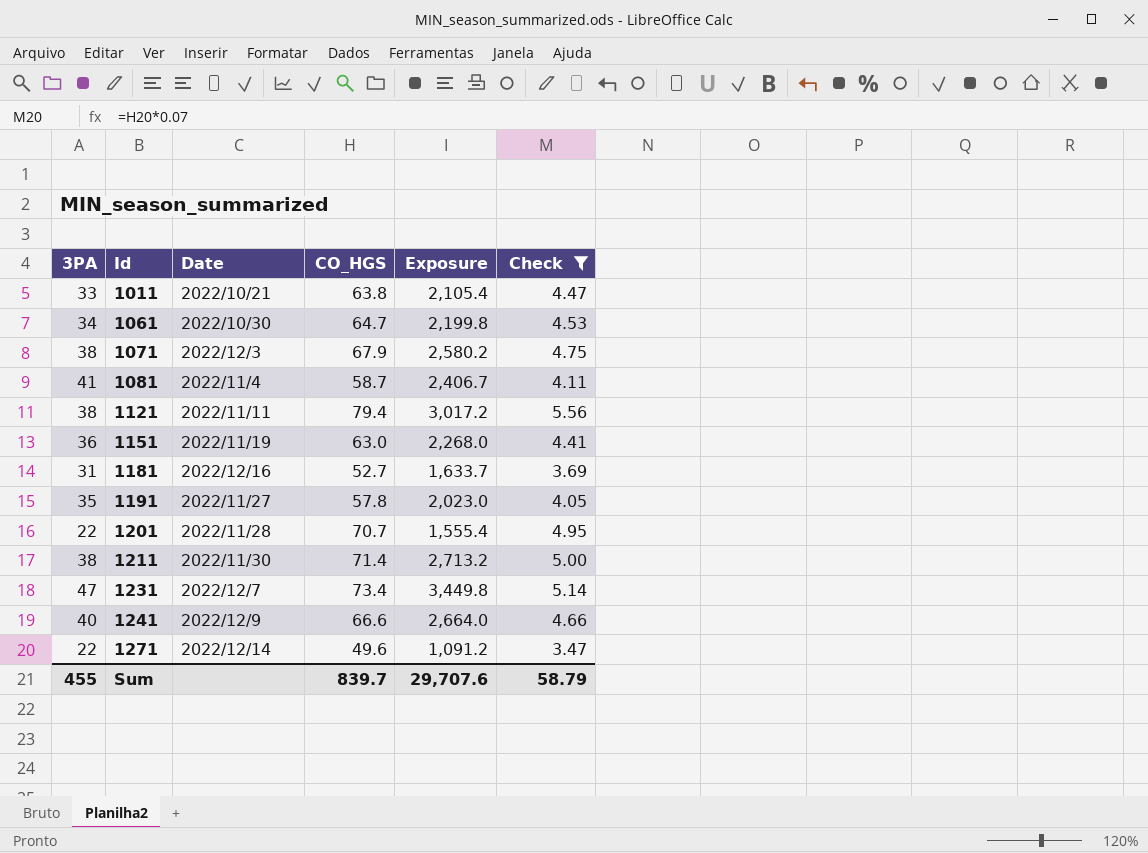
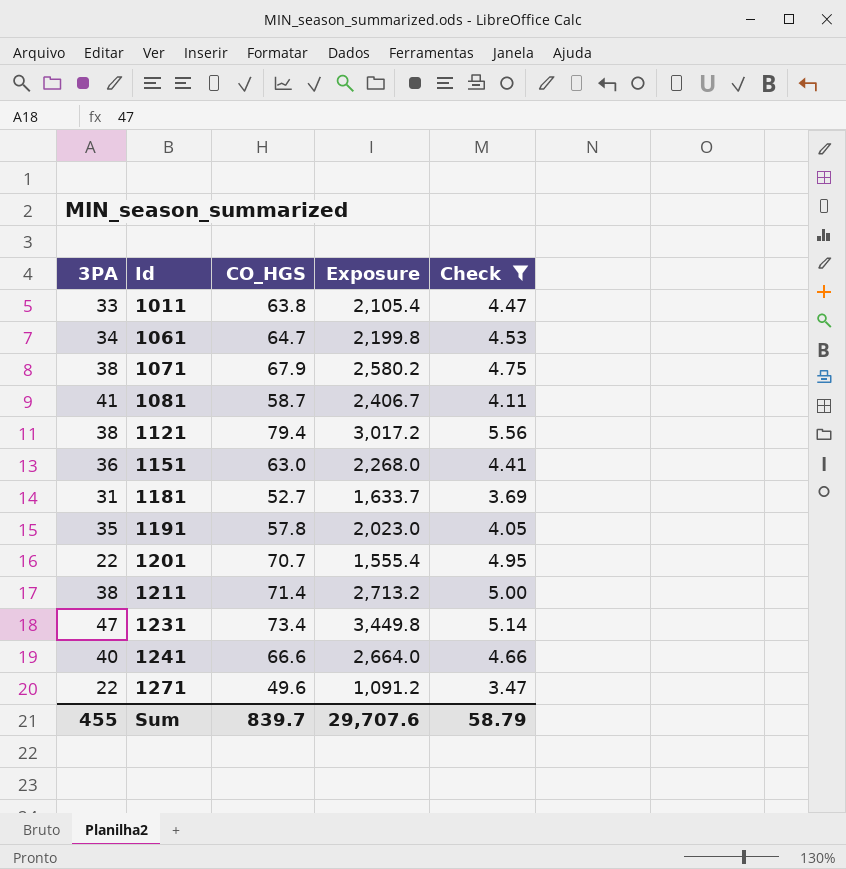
column Date | position: 3 -> none

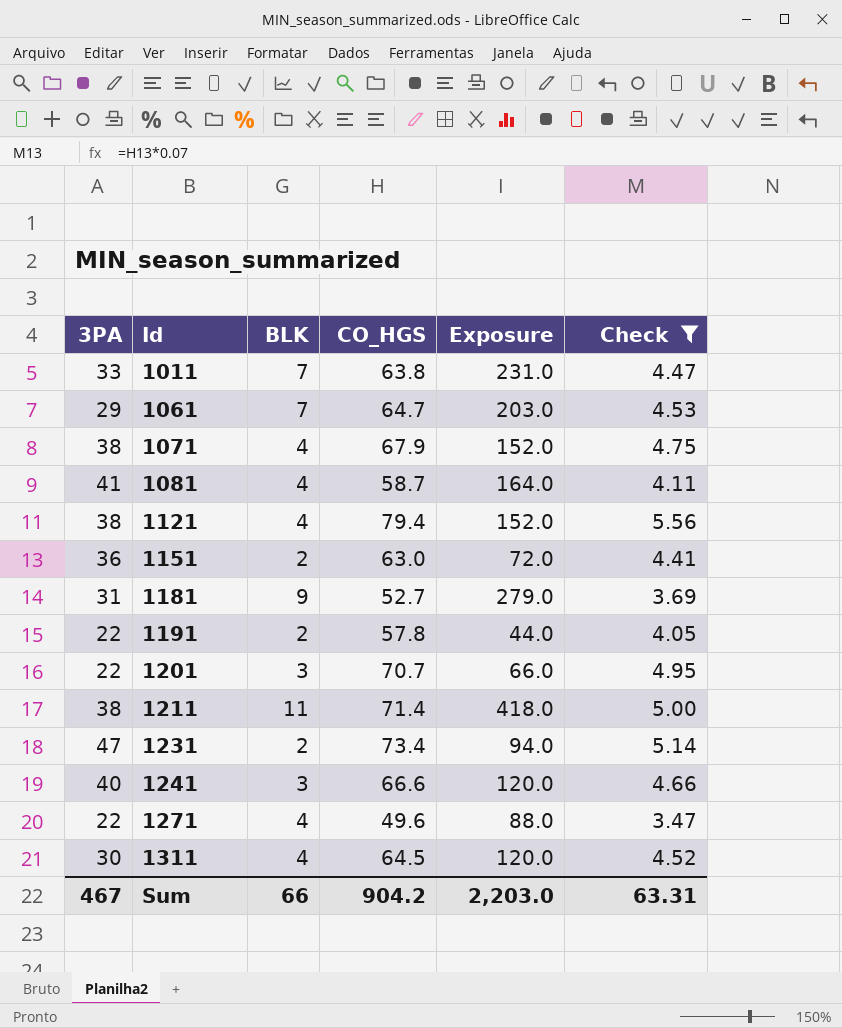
column BLK | position: none -> 3
column Exposure | formula: [3PA] * [CO_HGS] -> [3PA] * [BLK]
1061 | 3PA: 34 -> 29
1191 | 3PA: 35 -> 22
row 1311: none -> 30 | 4 | 64.5 | 120.0 | 4.52
Sum | 3PA: 455 -> 467
Sum | CO_HGS: 839.7 -> 904.2
Sum | Exposure: 29,707.6 -> 2,203.0
Sum | Check: 58.79 -> 63.31

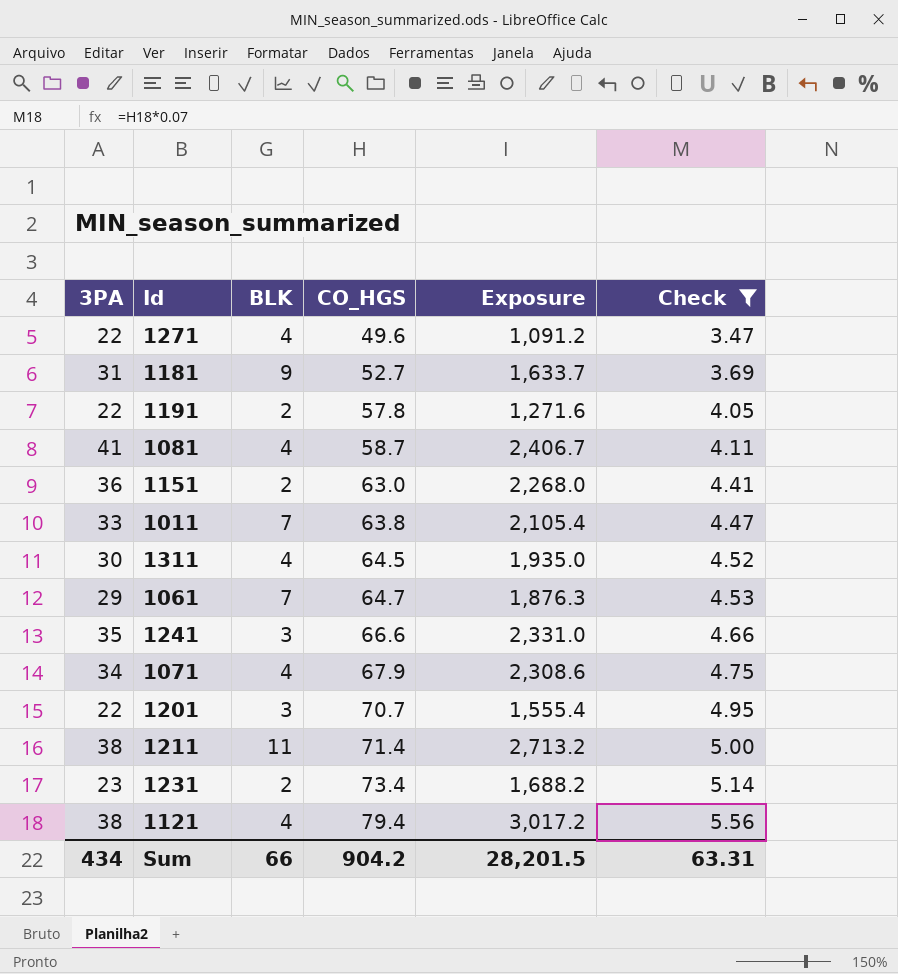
row order: Id ascending -> CO_HGS ascending
column Exposure | formula: [3PA] * [BLK] -> [3PA] * [CO_HGS]
1241 | 3PA: 40 -> 35
1071 | 3PA: 38 -> 34
1231 | 3PA: 47 -> 23
Sum | 3PA: 467 -> 434
Sum | Exposure: 2,203.0 -> 28,201.5

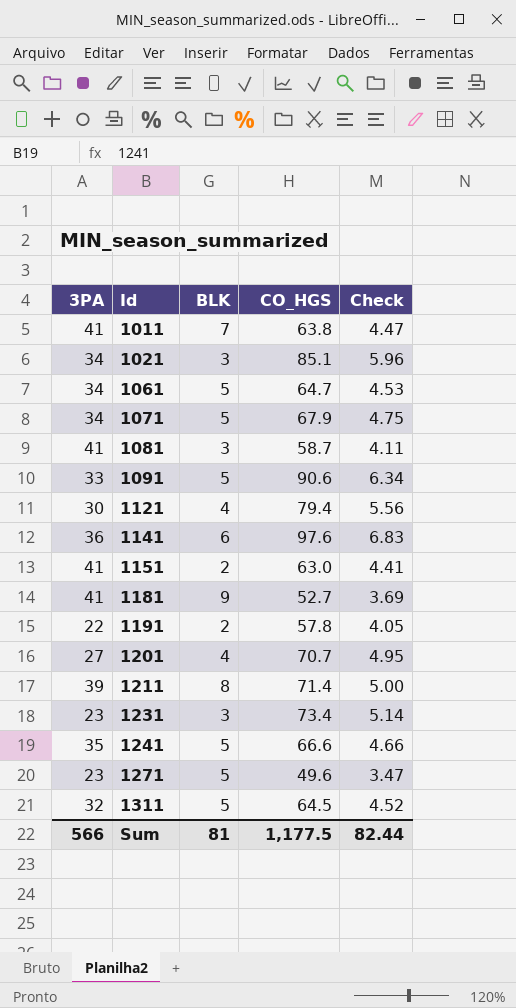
filter: Check <= 5.56 -> none
row order: CO_HGS ascending -> Id ascending
column Exposure | formula: [3PA] * [CO_HGS] -> none
1011 | 3PA: 33 -> 41
1061 | 3PA: 29 -> 34
1061 | BLK: 7 -> 5
1071 | BLK: 4 -> 5
1081 | BLK: 4 -> 3
1121 | 3PA: 38 -> 30
1151 | 3PA: 36 -> 41
1181 | 3PA: 31 -> 41
1201 | 3PA: 22 -> 27
1201 | BLK: 3 -> 4
1211 | 3PA: 38 -> 39
1211 | BLK: 11 -> 8
1231 | BLK: 2 -> 3
1241 | BLK: 3 -> 5
1271 | 3PA: 22 -> 23
1271 | BLK: 4 -> 5
1311 | 3PA: 30 -> 32
1311 | BLK: 4 -> 5
Sum | 3PA: 434 -> 566
Sum | BLK: 66 -> 81
Sum | CO_HGS: 904.2 -> 1,177.5
Sum | Check: 63.31 -> 82.44

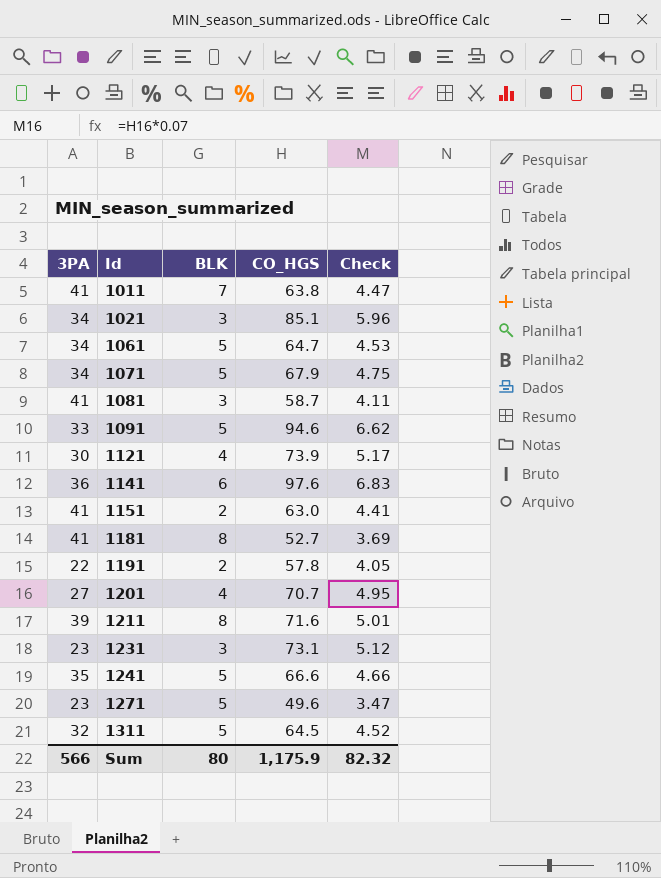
1091 | CO_HGS: 90.6 -> 94.6
1091 | Check: 6.34 -> 6.62
1121 | CO_HGS: 79.4 -> 73.9
1121 | Check: 5.56 -> 5.17
1181 | BLK: 9 -> 8
1211 | CO_HGS: 71.4 -> 71.6
1211 | Check: 5.00 -> 5.01
1231 | CO_HGS: 73.4 -> 73.1
1231 | Check: 5.14 -> 5.12
Sum | BLK: 81 -> 80
Sum | CO_HGS: 1,177.5 -> 1,175.9
Sum | Check: 82.44 -> 82.32

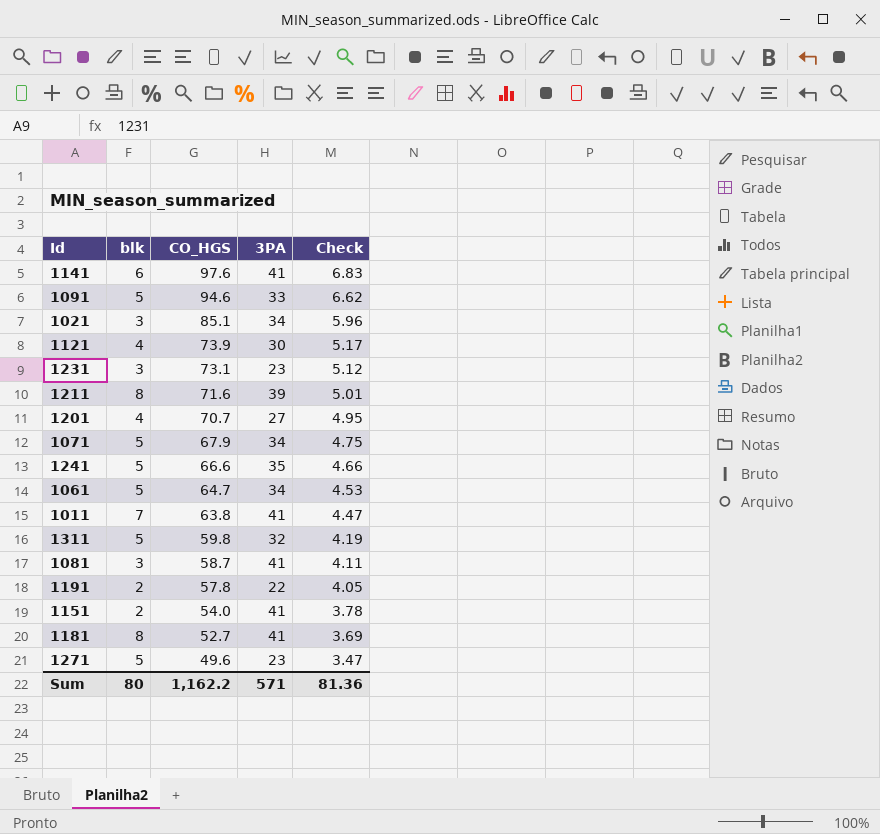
row order: Id ascending -> CO_HGS descending
column name: BLK -> blk
column 3PA | position: 1 -> 4
1141 | 3PA: 36 -> 41
1311 | CO_HGS: 64.5 -> 59.8
1311 | Check: 4.52 -> 4.19
1151 | CO_HGS: 63.0 -> 54.0
1151 | Check: 4.41 -> 3.78
Sum | CO_HGS: 1,175.9 -> 1,162.2
Sum | 3PA: 566 -> 571
Sum | Check: 82.32 -> 81.36

